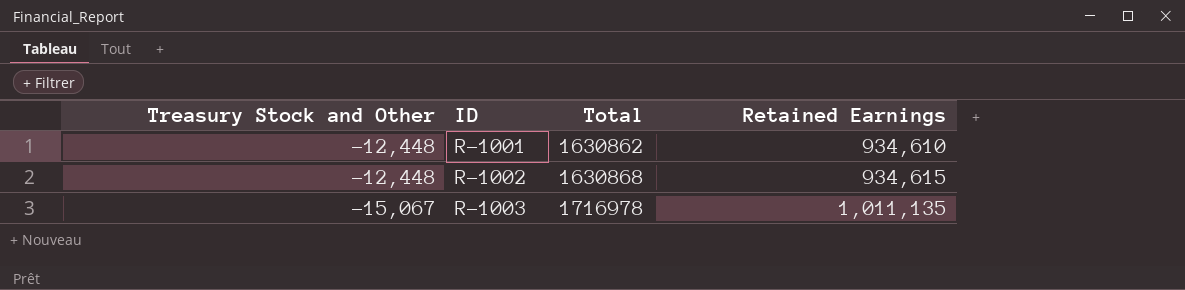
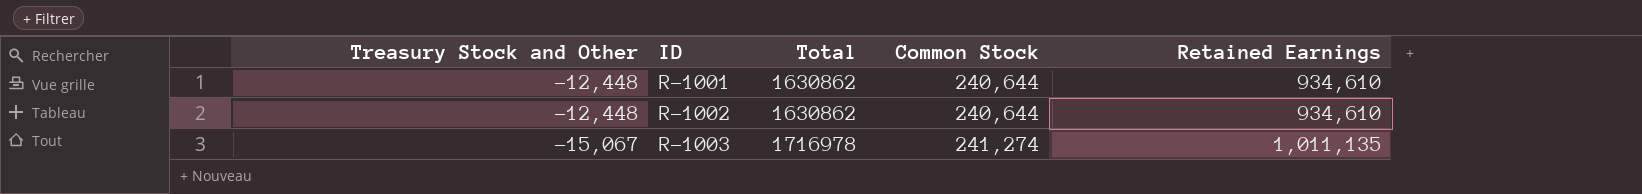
column Common Stock | position: none -> 4
R-1002 | Total: 1630868 -> 1630862
R-1002 | Retained Earnings: 934,615 -> 934,610

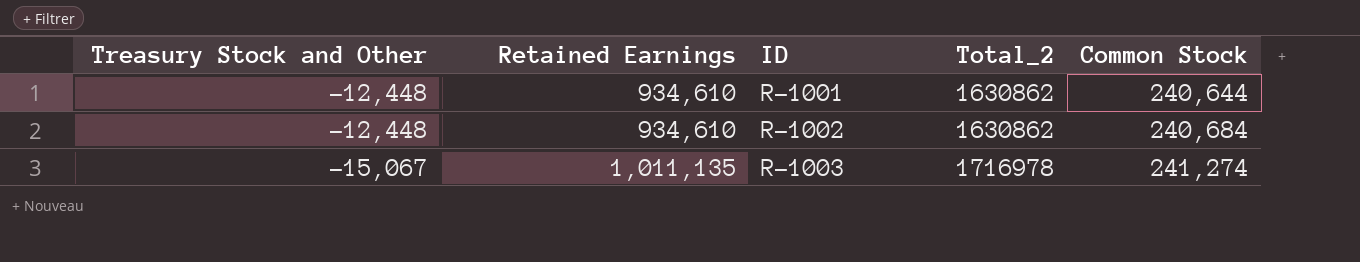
column Retained Earnings | position: 5 -> 2
column name: Total -> Total_2
R-1002 | Common Stock: 240,644 -> 240,684

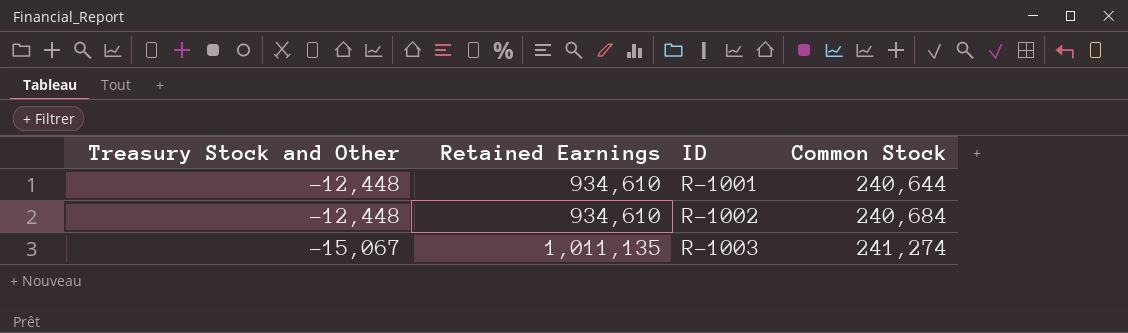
column Total_2 | position: 4 -> none

